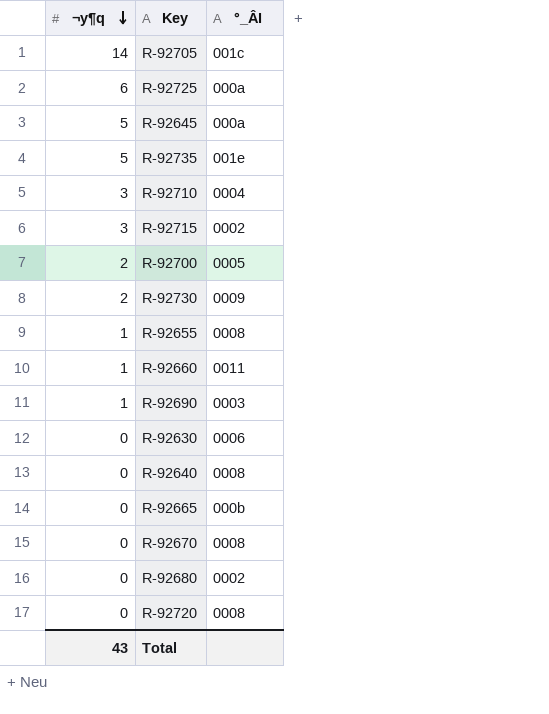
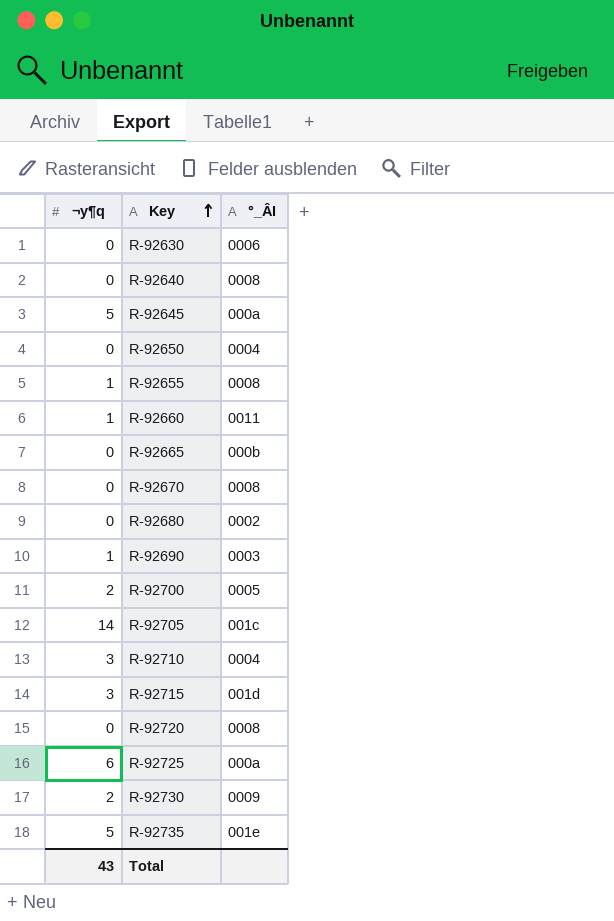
row order: ¬y¶q descending -> Key ascending
row R-92650: none -> 0 | 0004
R-92715 | °_ÂI: 0002 -> 001d

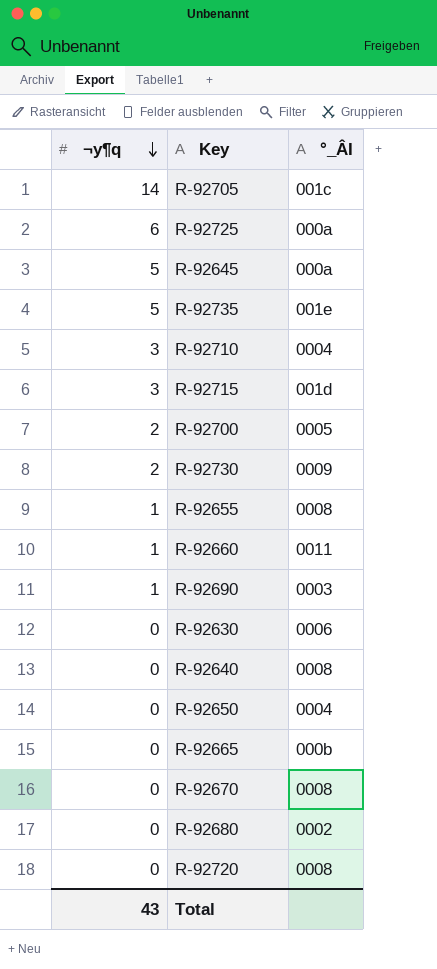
row order: Key ascending -> ¬y¶q descending

